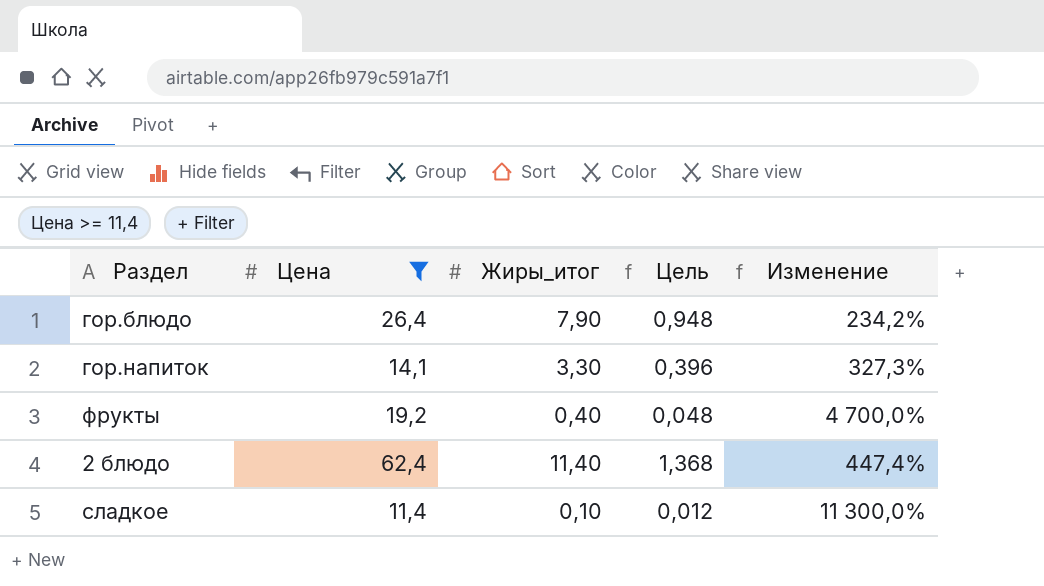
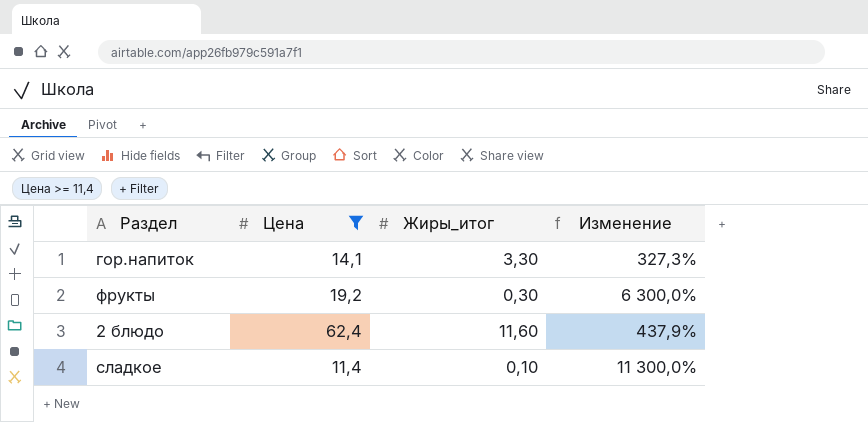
column Цель | formula: [Жиры_итог] * 0,12 -> none
row гор.блюдо: 26,4 | 7,90 | 0,948 | 234,2% -> none
фрукты | Жиры_итог: 0,40 -> 0,30
фрукты | Изменение: 4 700,0% -> 6 300,0%
2 блюдо | Жиры_итог: 11,40 -> 11,60
2 блюдо | Изменение: 447,4% -> 437,9%

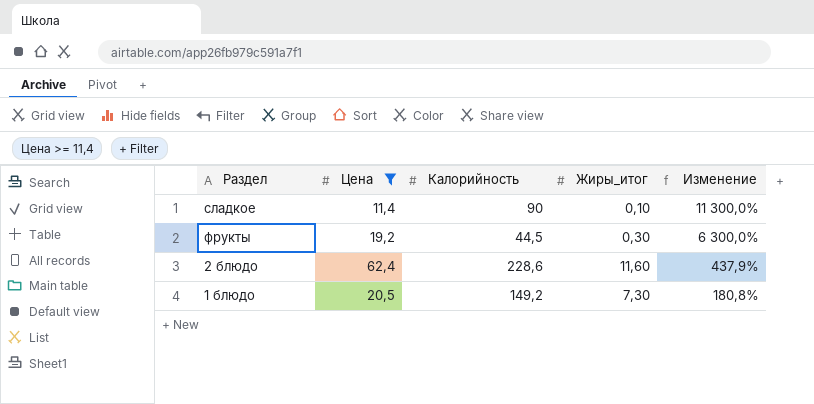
row order: none -> Изменение descending
column Калорийность | position: none -> 3
row гор.напиток: 14,1 | 3,30 | 327,3% -> none
row 1 блюдо: none -> 20,5 | 149,2 | 7,30 | 180,8%

